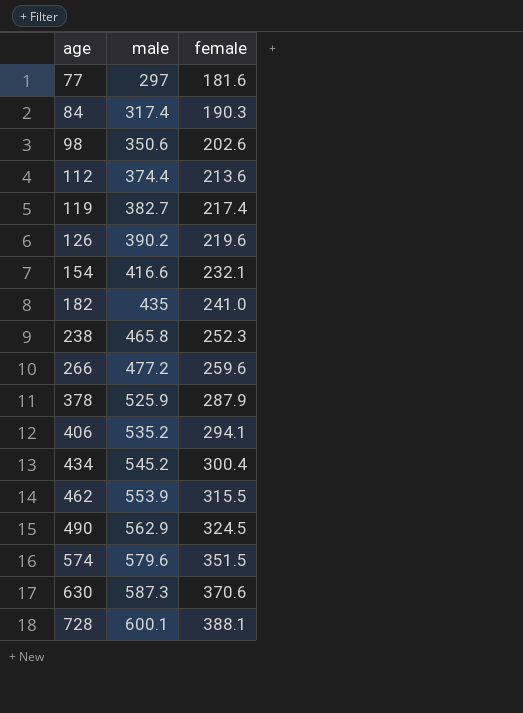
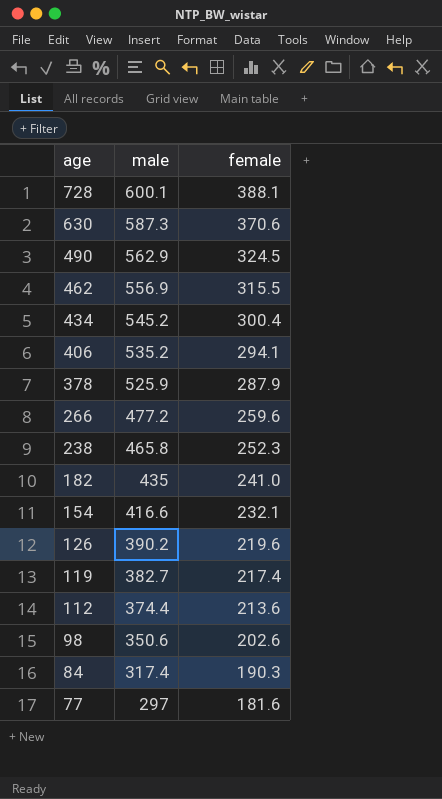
row order: age ascending -> age descending
row 574: 579.6 | 351.5 -> none
462 | male: 553.9 -> 556.9

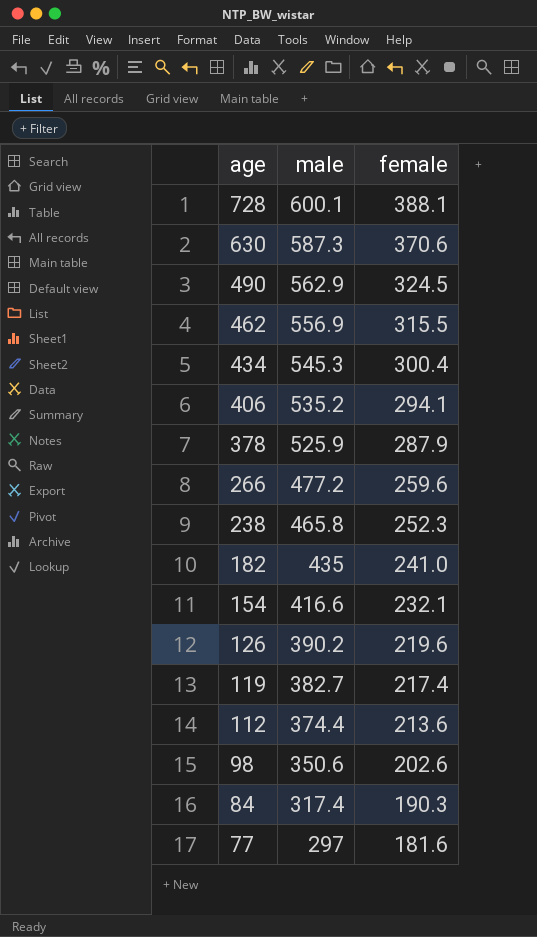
434 | male: 545.2 -> 545.3

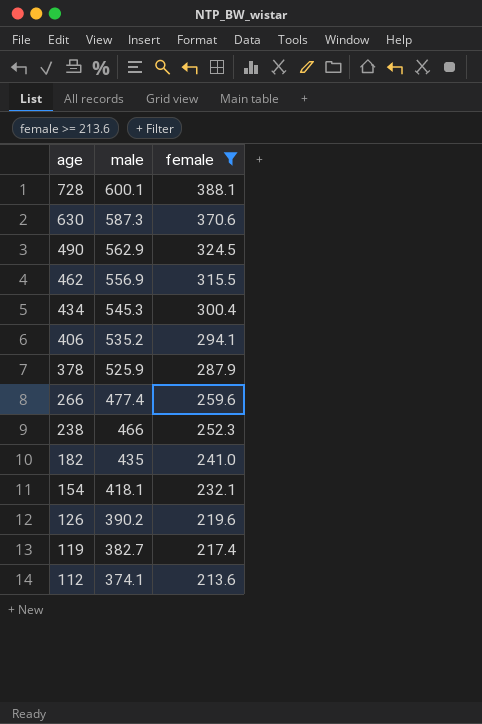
filter: none -> female >= 213.6
266 | male: 477.2 -> 477.4
238 | male: 465.8 -> 466
154 | male: 416.6 -> 418.1
112 | male: 374.4 -> 374.1

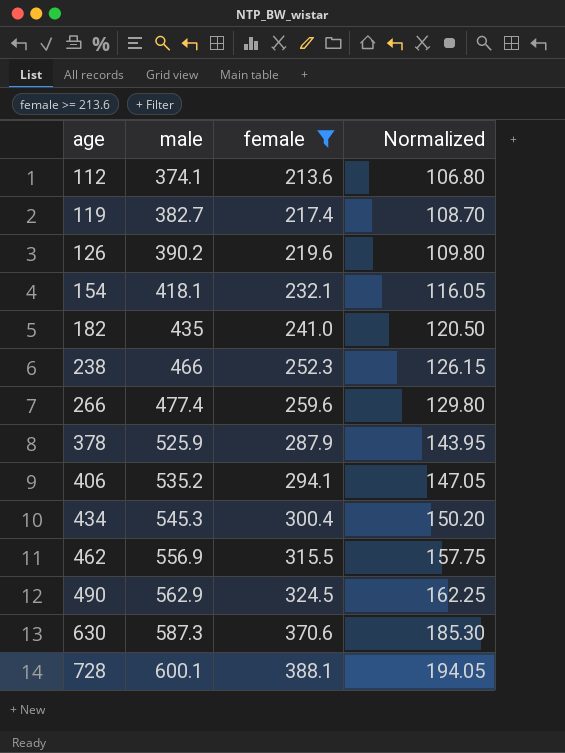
row order: age descending -> age ascending
column Normalized | formula: none -> [female] * 0.5

